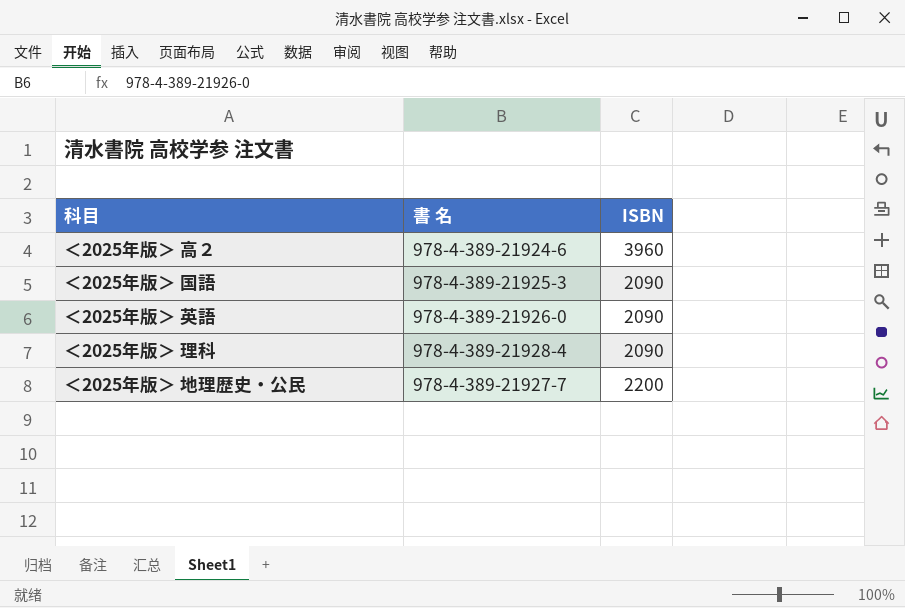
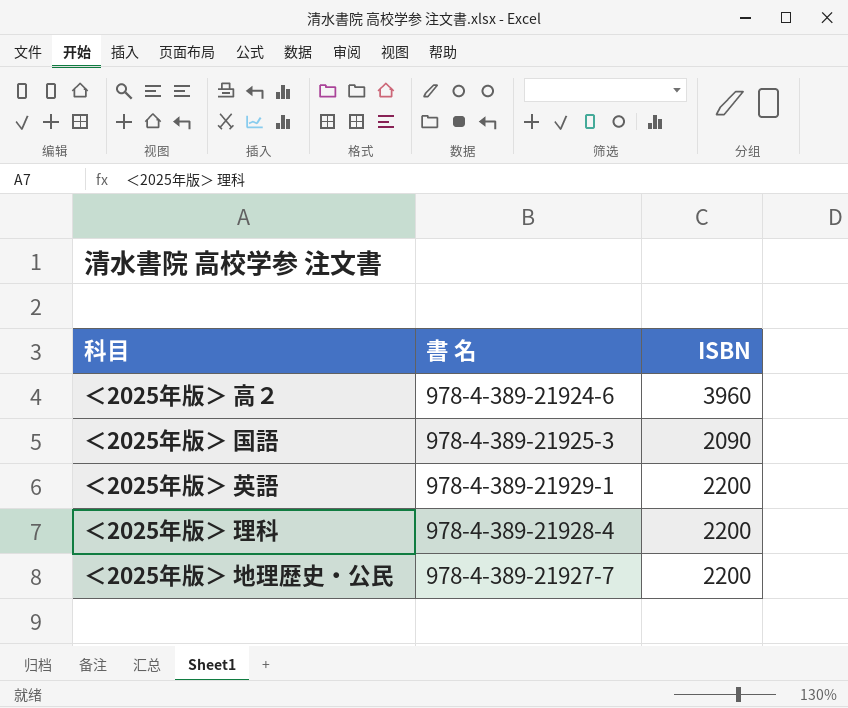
＜2025年版＞ 英語 | 書 名: 978-4-389-21926-0 -> 978-4-389-21929-1
＜2025年版＞ 英語 | ISBN: 2090 -> 2200
＜2025年版＞ 理科 | ISBN: 2090 -> 2200

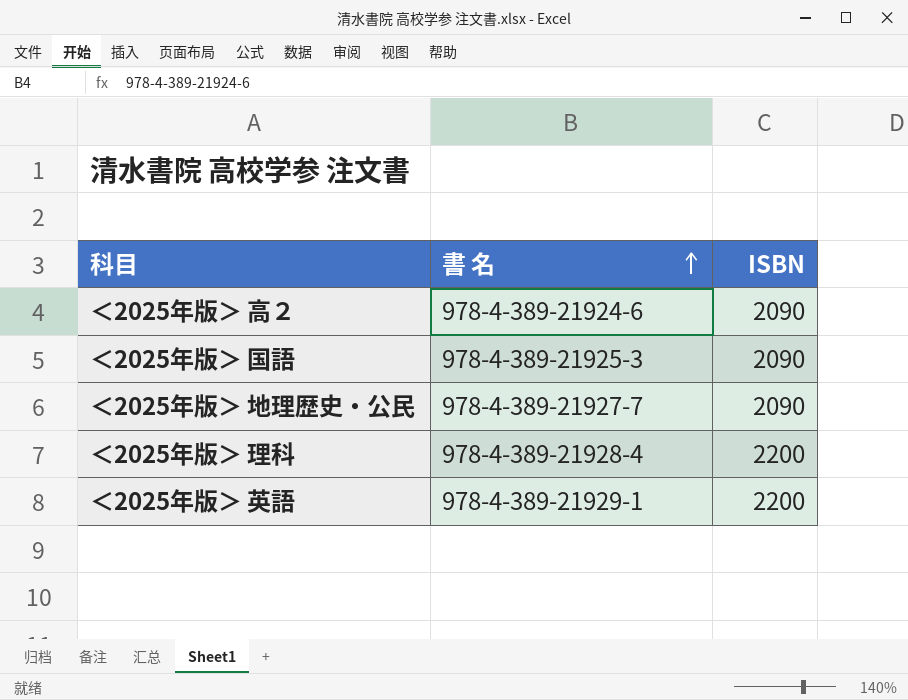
row order: none -> 書 名 ascending
＜2025年版＞ 高２ | ISBN: 3960 -> 2090
＜2025年版＞ 地理歴史・公民 | ISBN: 2200 -> 2090

